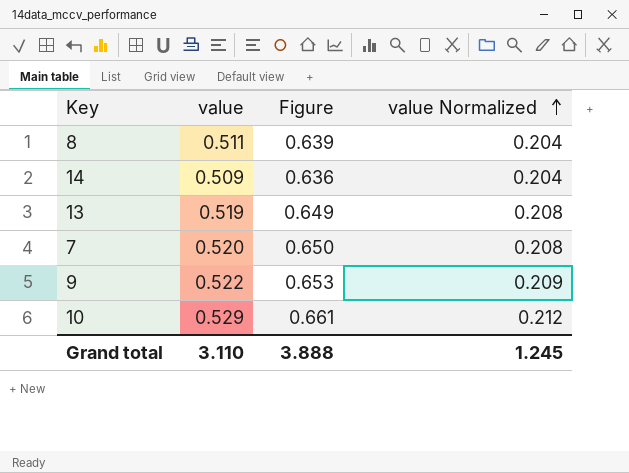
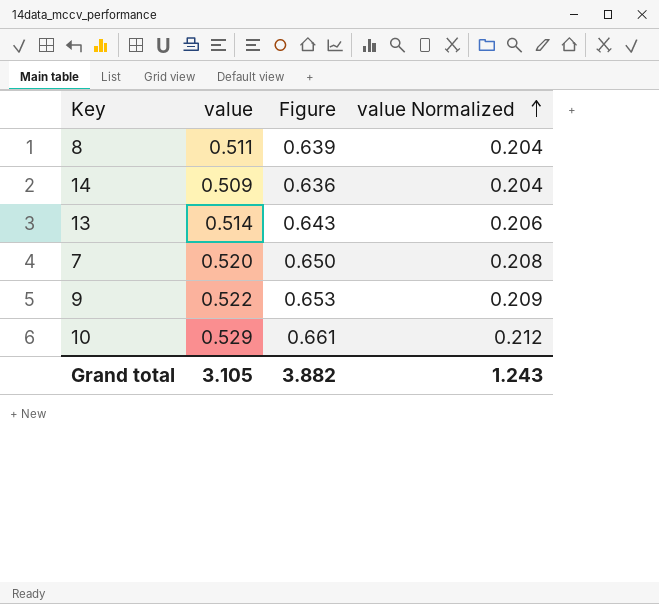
13 | value: 0.519 -> 0.514
13 | Figure: 0.649 -> 0.643
13 | value Normalized: 0.208 -> 0.206
Grand total | value: 3.110 -> 3.105
Grand total | Figure: 3.888 -> 3.882
Grand total | value Normalized: 1.245 -> 1.243

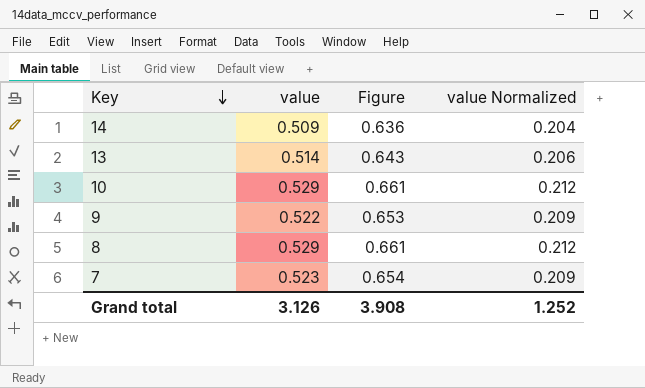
row order: value Normalized ascending -> Key descending
8 | value: 0.511 -> 0.529
8 | Figure: 0.639 -> 0.661
8 | value Normalized: 0.204 -> 0.212
7 | value: 0.520 -> 0.523
7 | Figure: 0.650 -> 0.654
7 | value Normalized: 0.208 -> 0.209
Grand total | value: 3.105 -> 3.126
Grand total | Figure: 3.882 -> 3.908
Grand total | value Normalized: 1.243 -> 1.252

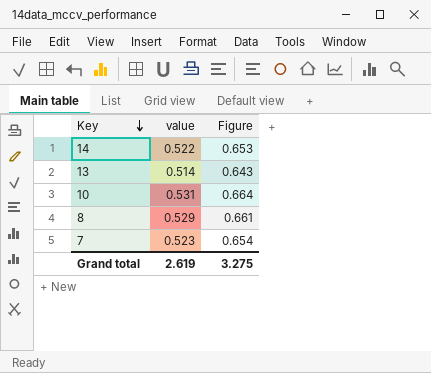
column value Normalized | formula: [value] * 0.4 -> none
row 9: 0.522 | 0.653 | 0.209 -> none
14 | value: 0.509 -> 0.522
14 | Figure: 0.636 -> 0.653
10 | value: 0.529 -> 0.531
10 | Figure: 0.661 -> 0.664
Grand total | value: 3.126 -> 2.619
Grand total | Figure: 3.908 -> 3.275

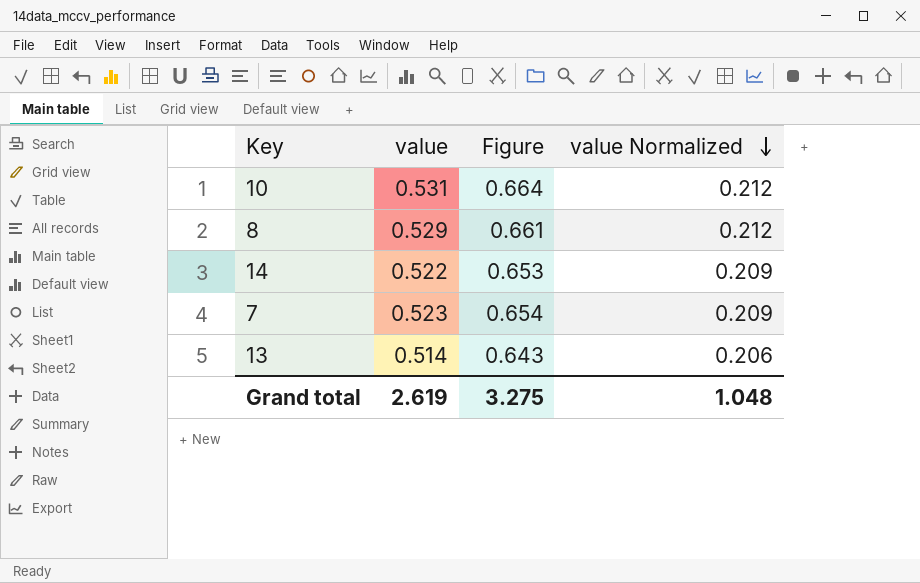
row order: Key descending -> value Normalized descending
column value Normalized | formula: none -> [value] * 0.4

